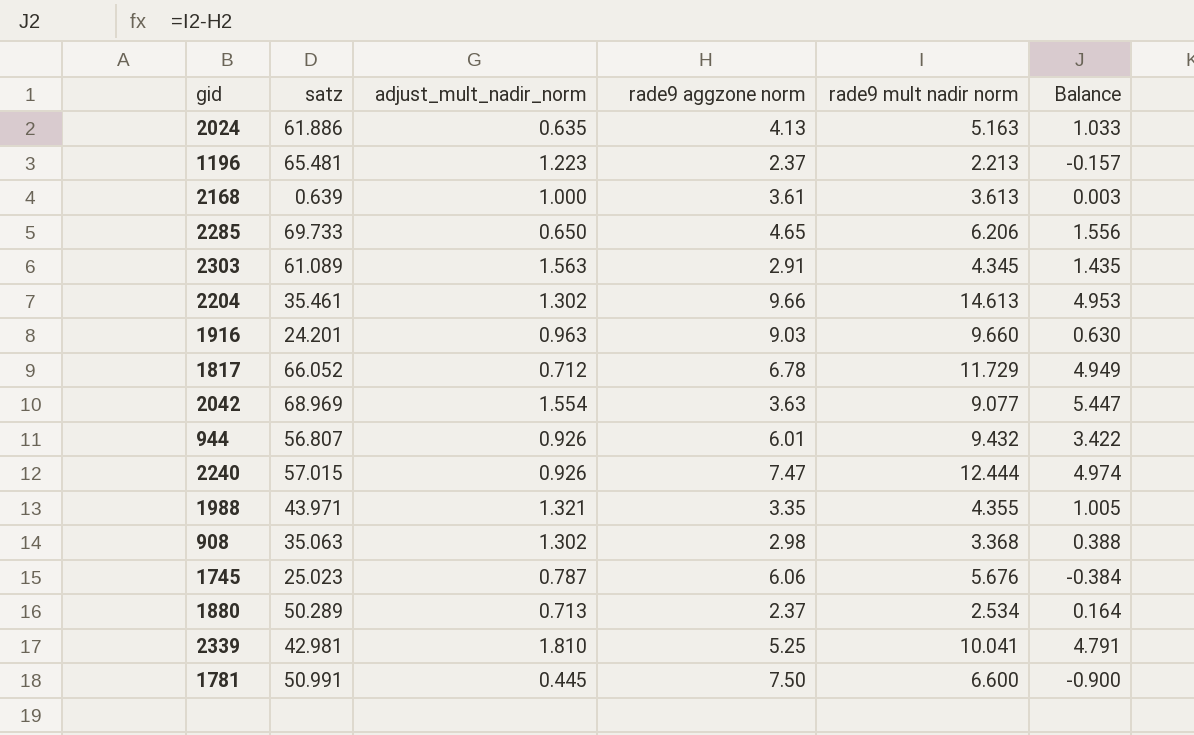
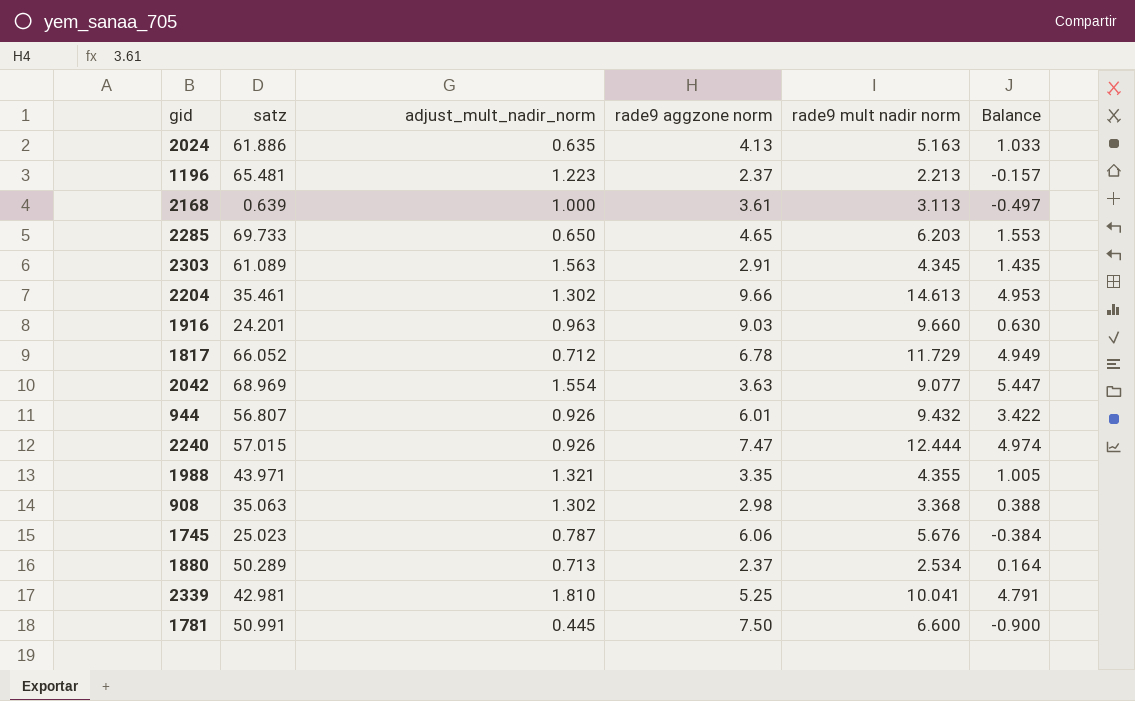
2168 | rade9 mult nadir norm: 3.613 -> 3.113
2168 | Balance: 0.003 -> -0.497
2285 | rade9 mult nadir norm: 6.206 -> 6.203
2285 | Balance: 1.556 -> 1.553

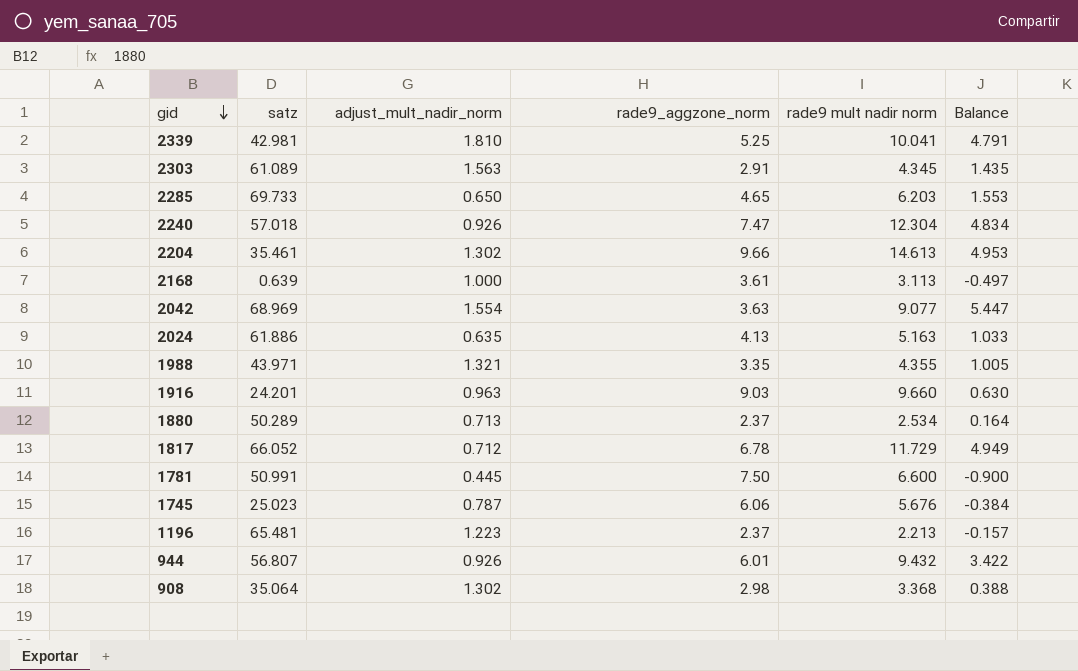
row order: none -> gid descending
column name: rade9 aggzone norm -> rade9_aggzone_norm
2240 | satz: 57.015 -> 57.018
2240 | rade9 mult nadir norm: 12.444 -> 12.304
2240 | Balance: 4.974 -> 4.834
908 | satz: 35.063 -> 35.064

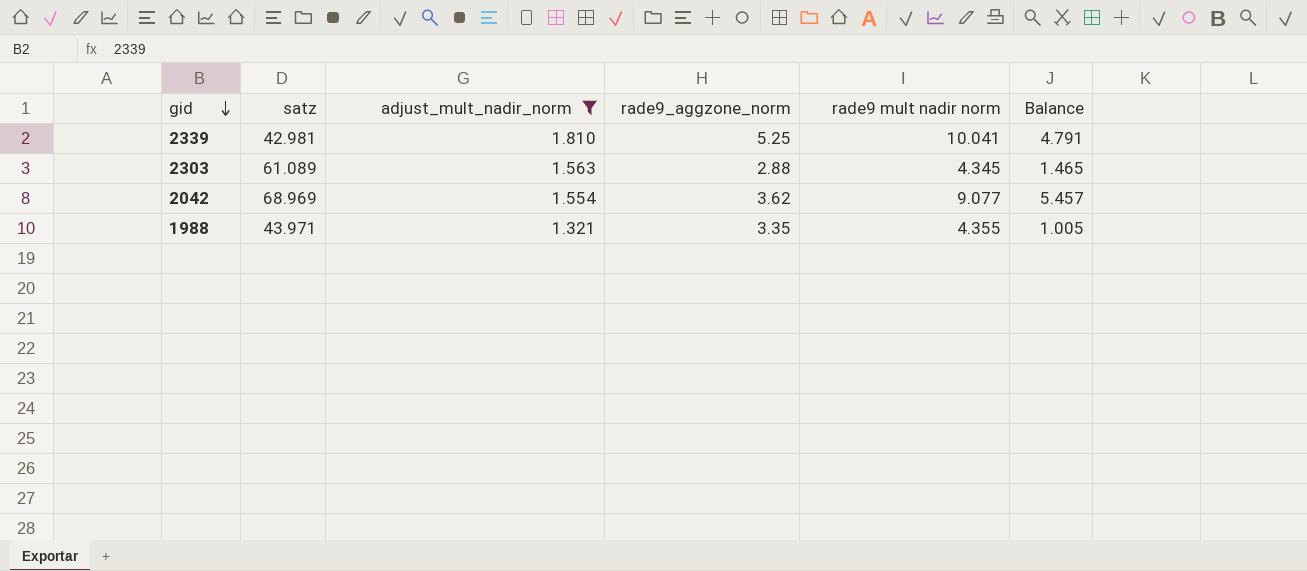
filter: none -> adjust_mult_nadir_norm >= 1.321
2303 | rade9_aggzone_norm: 2.91 -> 2.88
2303 | Balance: 1.435 -> 1.465
2042 | rade9_aggzone_norm: 3.63 -> 3.62
2042 | Balance: 5.447 -> 5.457

